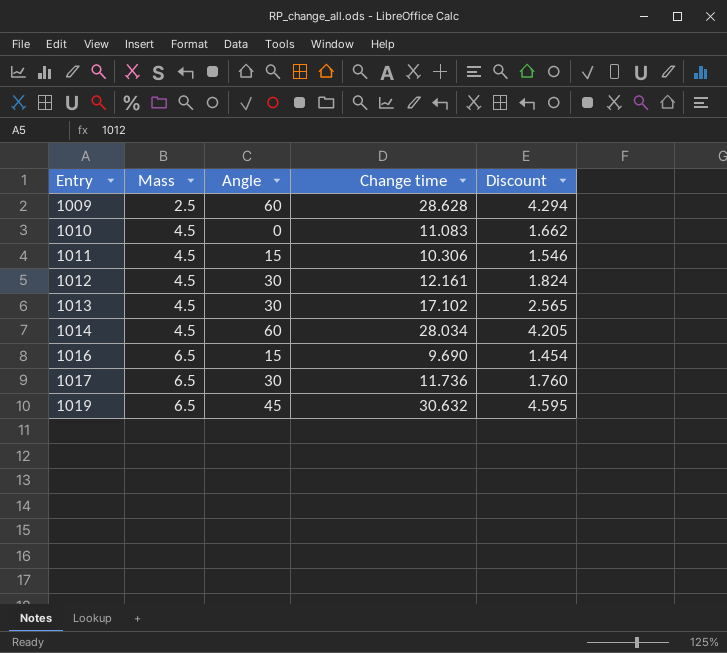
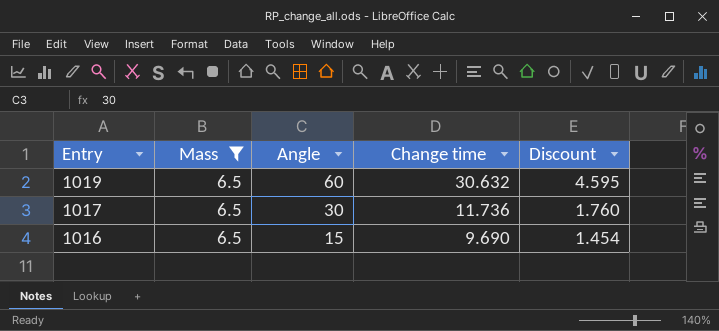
filter: none -> Mass = 6.5
row order: Entry ascending -> Entry descending
1019 | Angle: 45 -> 60

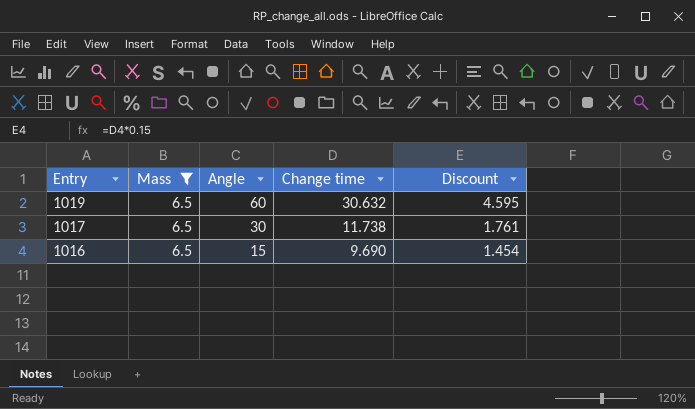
1017 | Change time: 11.736 -> 11.738
1017 | Discount: 1.760 -> 1.761

